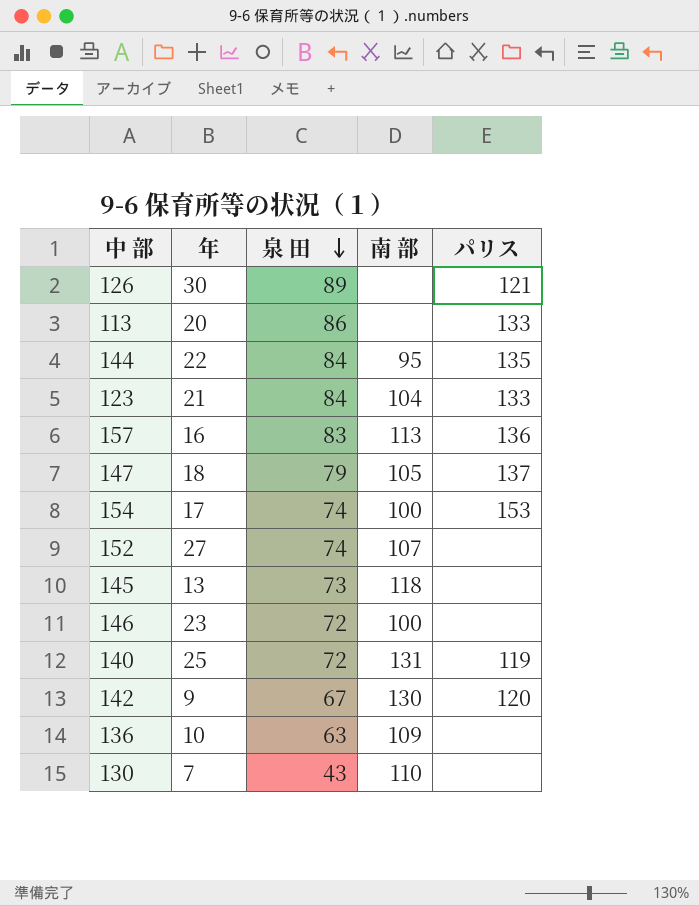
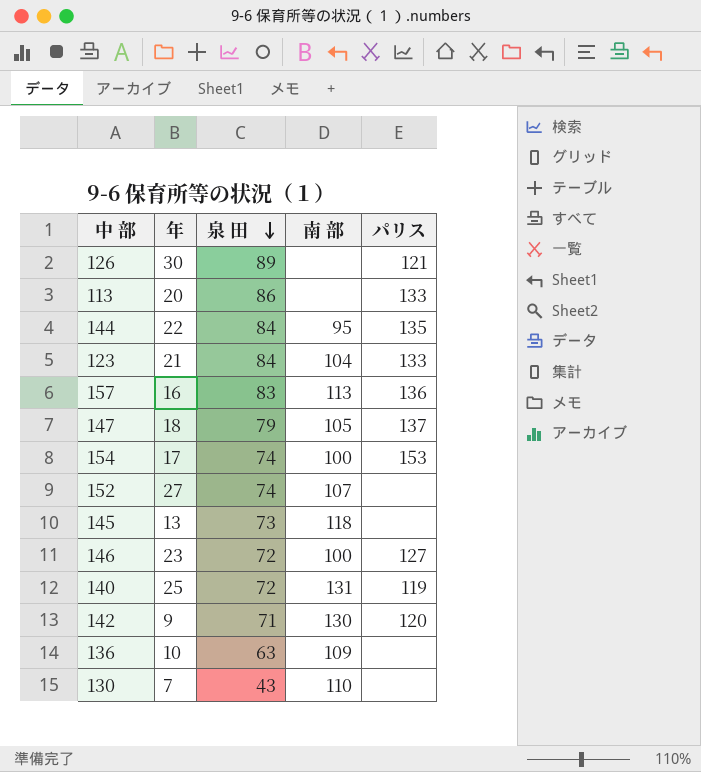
146 | パリス: none -> 127
142 | 泉 田: 67 -> 71

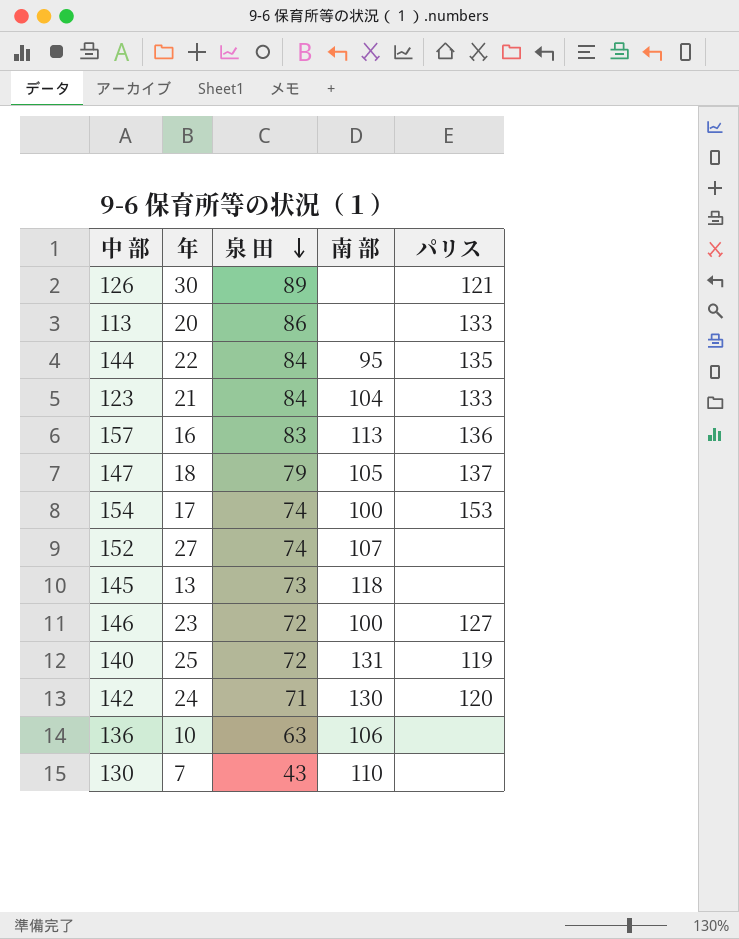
142 | 年: 9 -> 24
136 | 南 部: 109 -> 106

